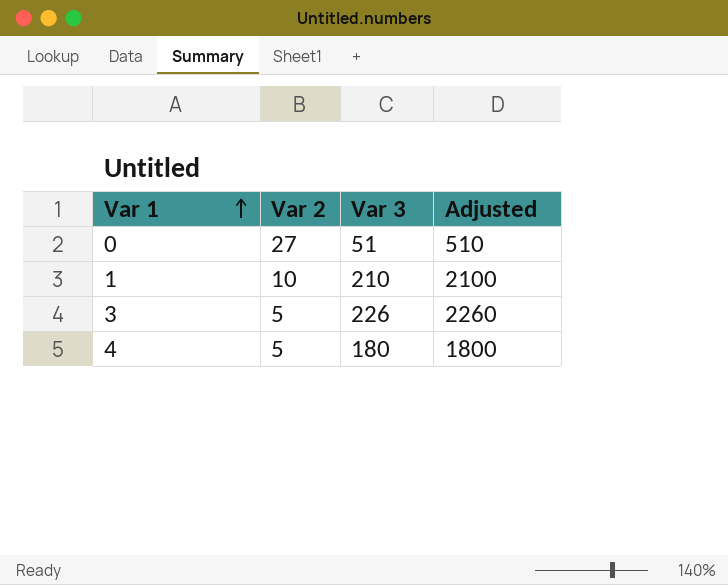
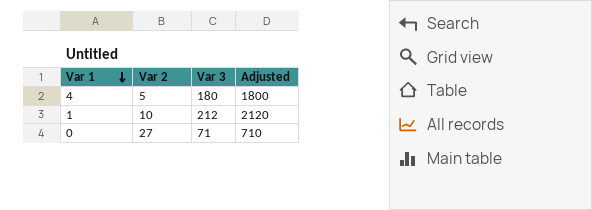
row order: Var 1 ascending -> Var 1 descending
row 3: 5 | 226 | 2260 -> none
1 | Var 3: 210 -> 212
1 | Adjusted: 2100 -> 2120
0 | Var 3: 51 -> 71
0 | Adjusted: 510 -> 710

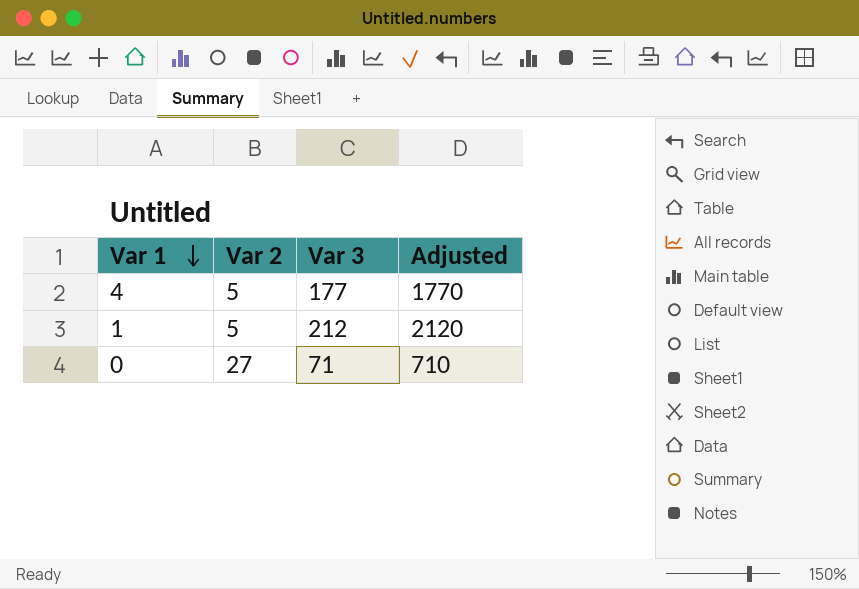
4 | Var 3: 180 -> 177
4 | Adjusted: 1800 -> 1770
1 | Var 2: 10 -> 5

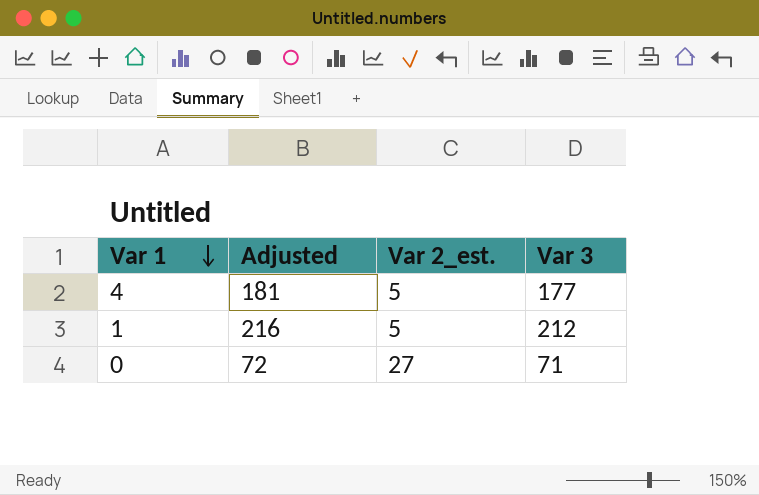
column Adjusted | formula: [Var 3] * 10 -> [Var 3] * 1.02
column Adjusted | position: 4 -> 2
column name: Var 2 -> Var 2_est.

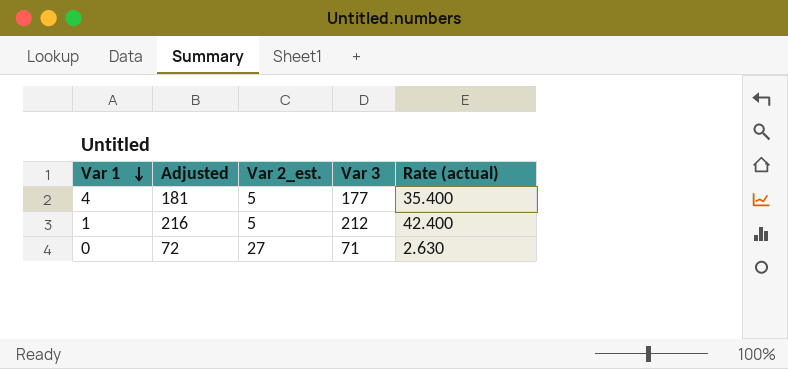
column Rate (actual) | formula: none -> [Var 3] / [Var 2_est.]

